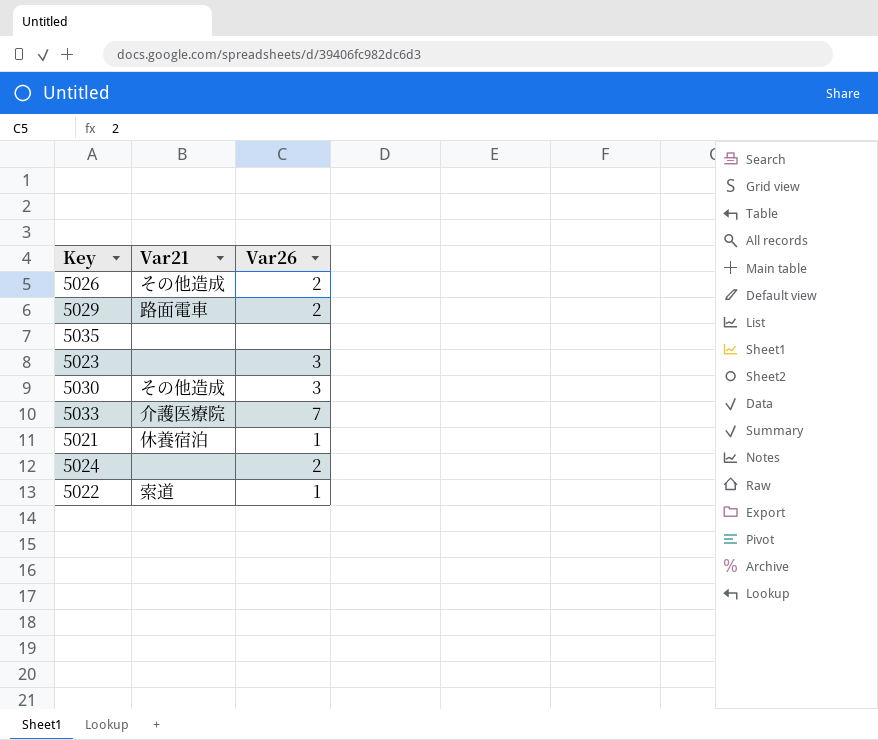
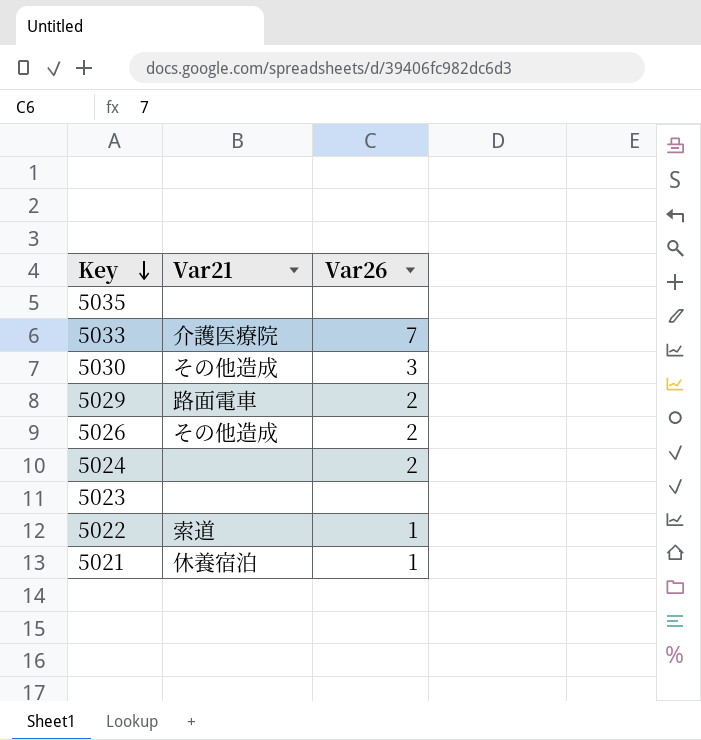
row order: none -> Key descending
5023 | Var26: 3 -> none

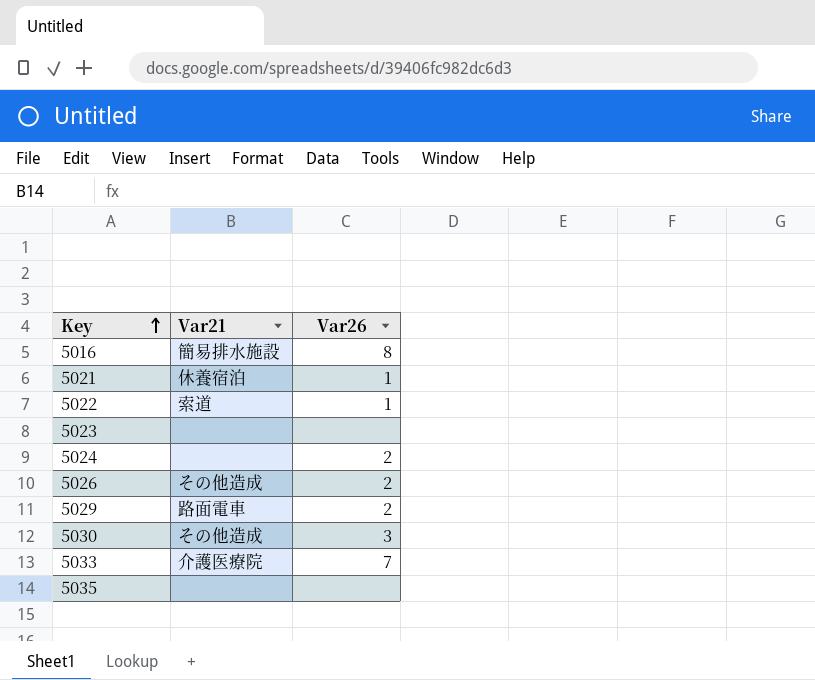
row order: Key descending -> Key ascending
row 5016: none -> 簡易排水施設 | 8

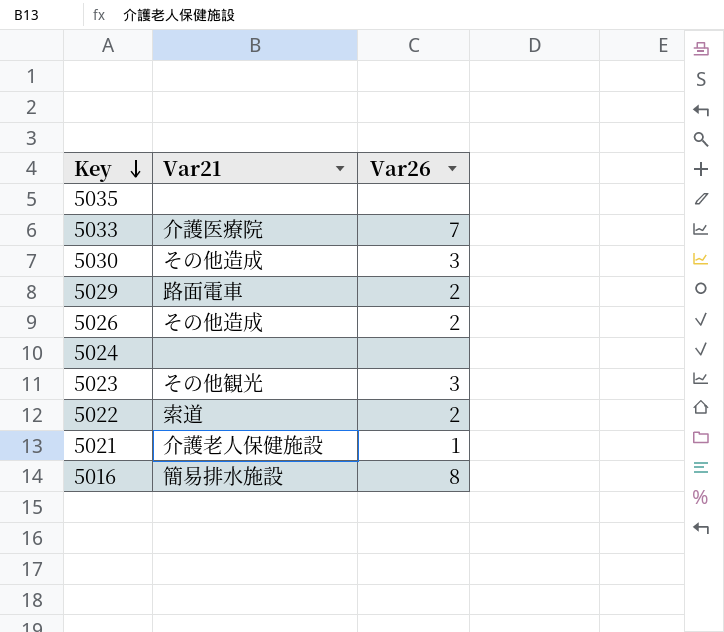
row order: Key ascending -> Key descending
5024 | Var26: 2 -> none
5023 | Var21: none -> その他観光
5023 | Var26: none -> 3
5022 | Var26: 1 -> 2
5021 | Var21: 休養宿泊 -> 介護老人保健施設

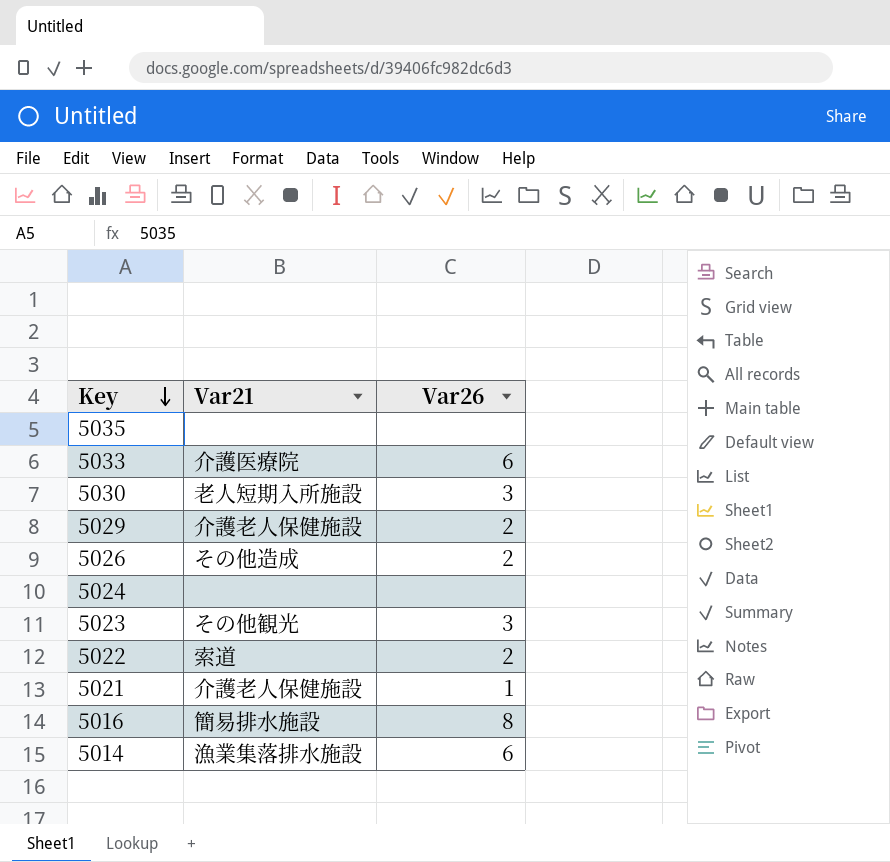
5033 | Var26: 7 -> 6
5030 | Var21: その他造成 -> 老人短期入所施設
5029 | Var21: 路面電車 -> 介護老人保健施設
row 5014: none -> 漁業集落排水施設 | 6

